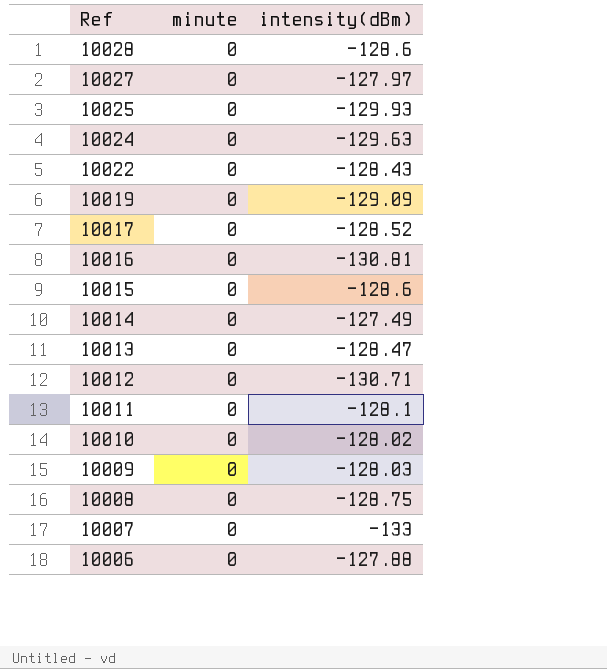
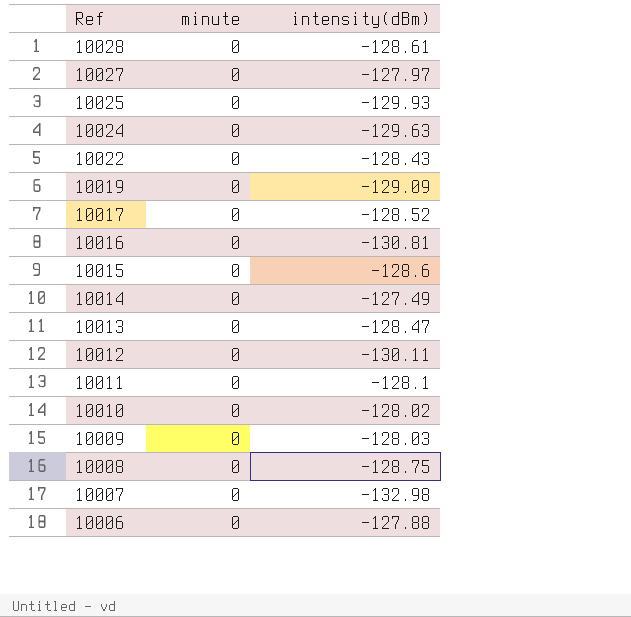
10028 | intensity(dBm): -128.6 -> -128.61
10012 | intensity(dBm): -130.71 -> -130.11
10007 | intensity(dBm): -133 -> -132.98

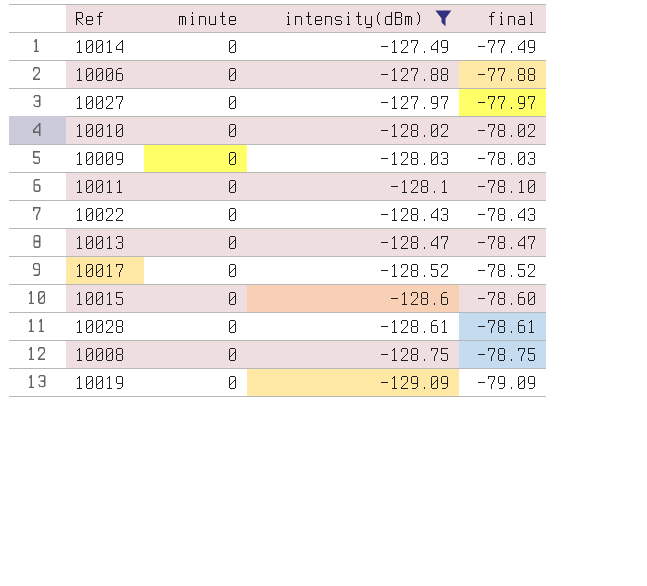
filter: none -> intensity(dBm) >= -129.09
row order: Ref descending -> intensity(dBm) descending
column final | formula: none -> [intensity(dBm)] + 50

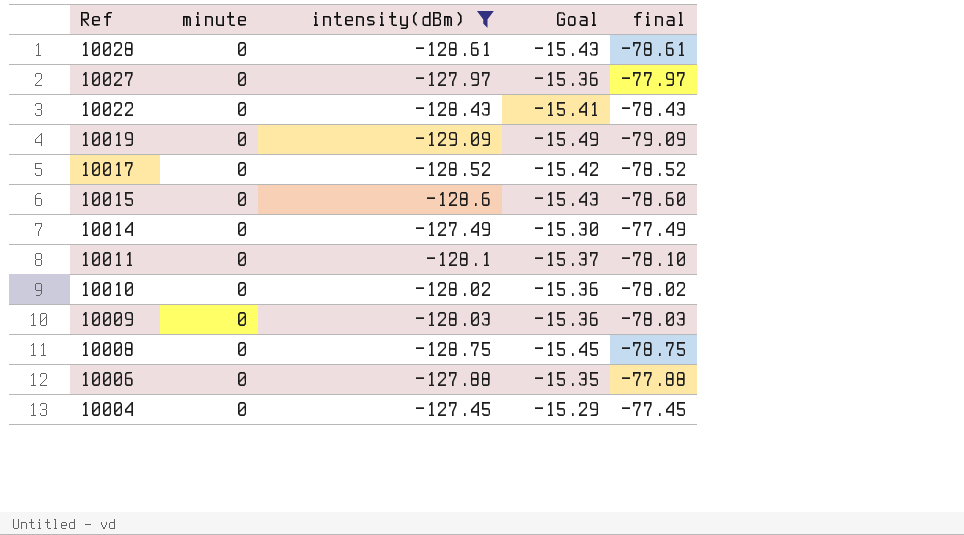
row order: intensity(dBm) descending -> Ref descending
column Goal | formula: none -> [intensity(dBm)] * 0.12
row 10013: 0 | -128.47 | -78.47 -> none
row 10004: none -> 0 | -127.45 | -15.29 | -77.45

